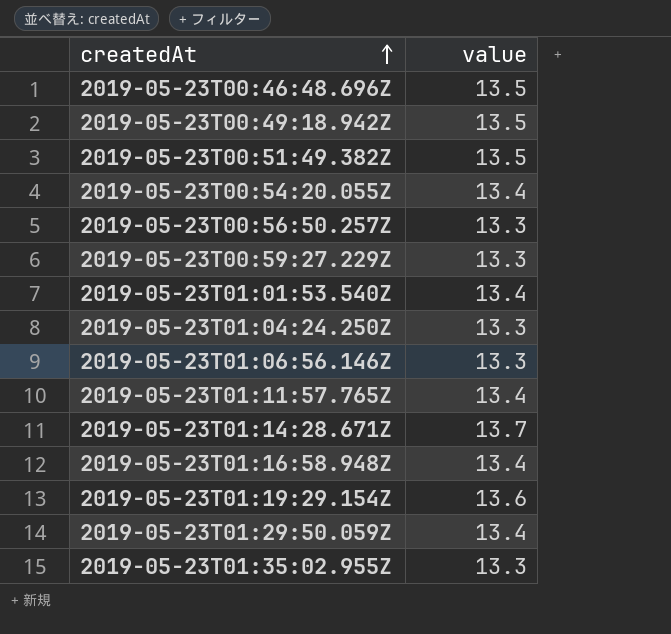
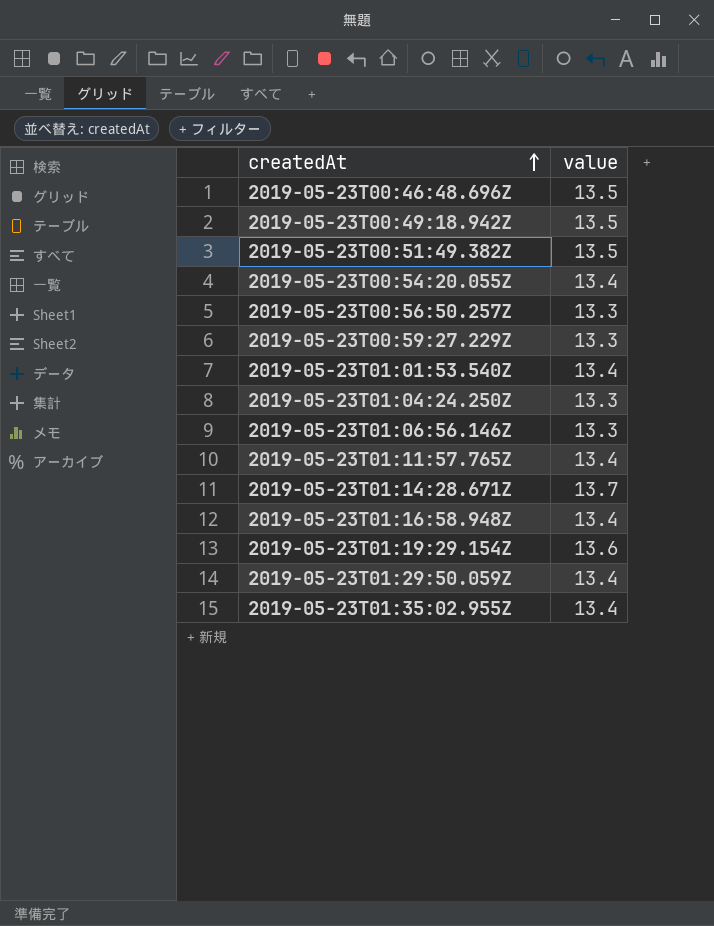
2019-05-23T01:35:02.955Z | value: 13.3 -> 13.4

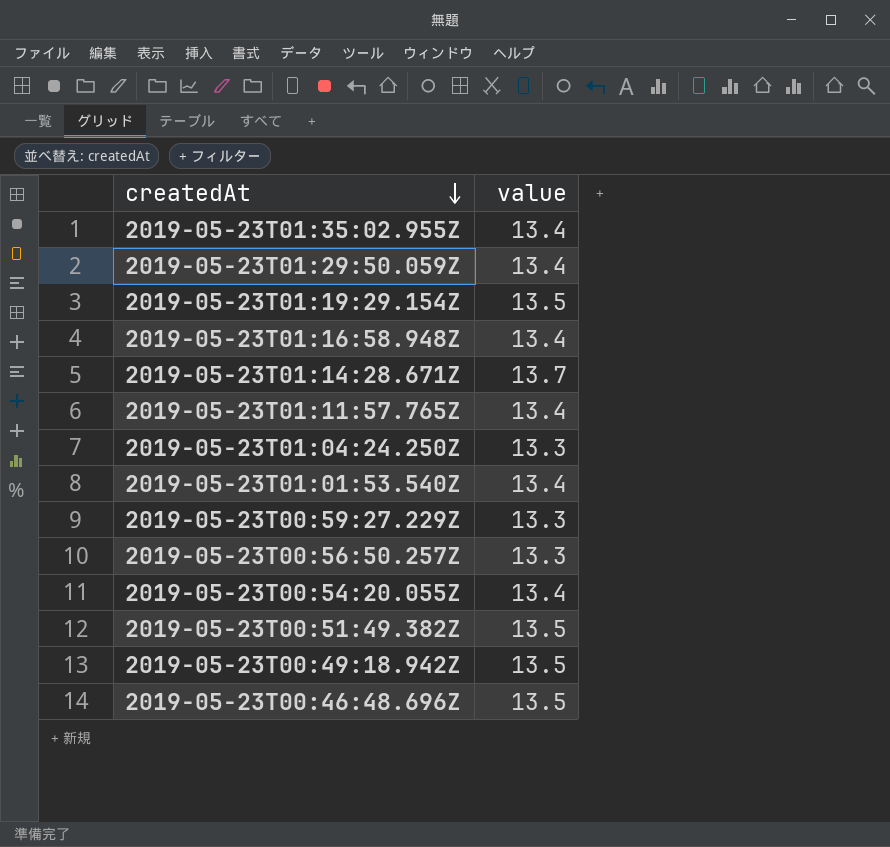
row order: createdAt ascending -> createdAt descending
row 2019-05-23T01:06:56.146Z: 13.3 -> none
2019-05-23T01:19:29.154Z | value: 13.6 -> 13.5

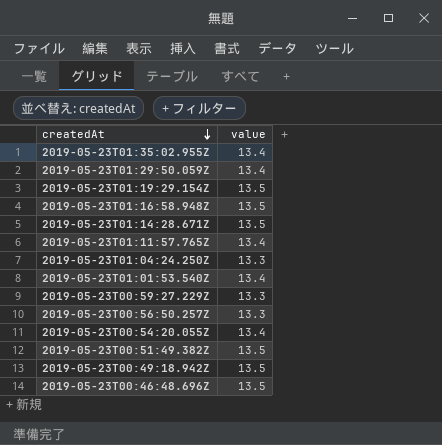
2019-05-23T01:16:58.948Z | value: 13.4 -> 13.5
2019-05-23T01:14:28.671Z | value: 13.7 -> 13.5

